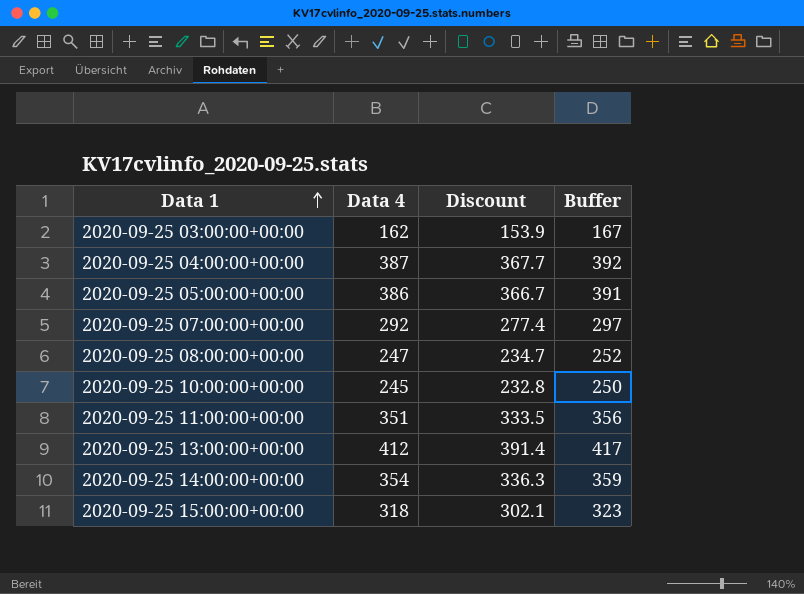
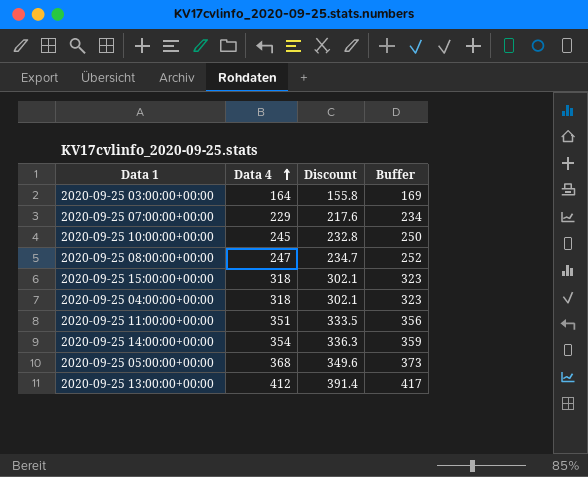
row order: Data 1 ascending -> Data 4 ascending
2020-09-25 03:00:00+00:00 | Data 4: 162 -> 164
2020-09-25 03:00:00+00:00 | Discount: 153.9 -> 155.8
2020-09-25 03:00:00+00:00 | Buffer: 167 -> 169
2020-09-25 07:00:00+00:00 | Data 4: 292 -> 229
2020-09-25 07:00:00+00:00 | Discount: 277.4 -> 217.6
2020-09-25 07:00:00+00:00 | Buffer: 297 -> 234
2020-09-25 04:00:00+00:00 | Data 4: 387 -> 318
2020-09-25 04:00:00+00:00 | Discount: 367.7 -> 302.1
2020-09-25 04:00:00+00:00 | Buffer: 392 -> 323
2020-09-25 05:00:00+00:00 | Data 4: 386 -> 368
2020-09-25 05:00:00+00:00 | Discount: 366.7 -> 349.6
2020-09-25 05:00:00+00:00 | Buffer: 391 -> 373

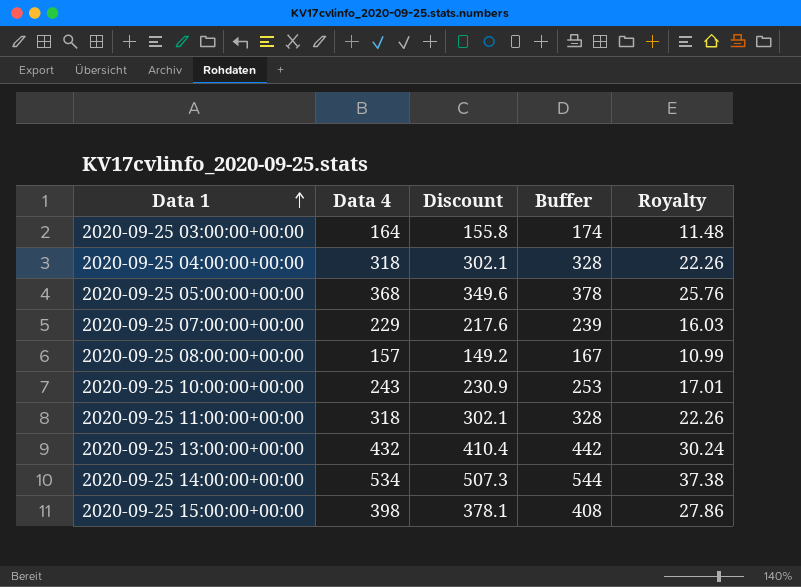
row order: Data 4 ascending -> Data 1 ascending
column Buffer | formula: [Data 4] + 5 -> [Data 4] + 10
column Royalty | formula: none -> [Data 4] * 0.07
2020-09-25 08:00:00+00:00 | Data 4: 247 -> 157
2020-09-25 08:00:00+00:00 | Discount: 234.7 -> 149.2
2020-09-25 10:00:00+00:00 | Data 4: 245 -> 243
2020-09-25 10:00:00+00:00 | Discount: 232.8 -> 230.9
2020-09-25 11:00:00+00:00 | Data 4: 351 -> 318
2020-09-25 11:00:00+00:00 | Discount: 333.5 -> 302.1
2020-09-25 13:00:00+00:00 | Data 4: 412 -> 432
2020-09-25 13:00:00+00:00 | Discount: 391.4 -> 410.4
2020-09-25 14:00:00+00:00 | Data 4: 354 -> 534
2020-09-25 14:00:00+00:00 | Discount: 336.3 -> 507.3
2020-09-25 15:00:00+00:00 | Data 4: 318 -> 398
2020-09-25 15:00:00+00:00 | Discount: 302.1 -> 378.1

